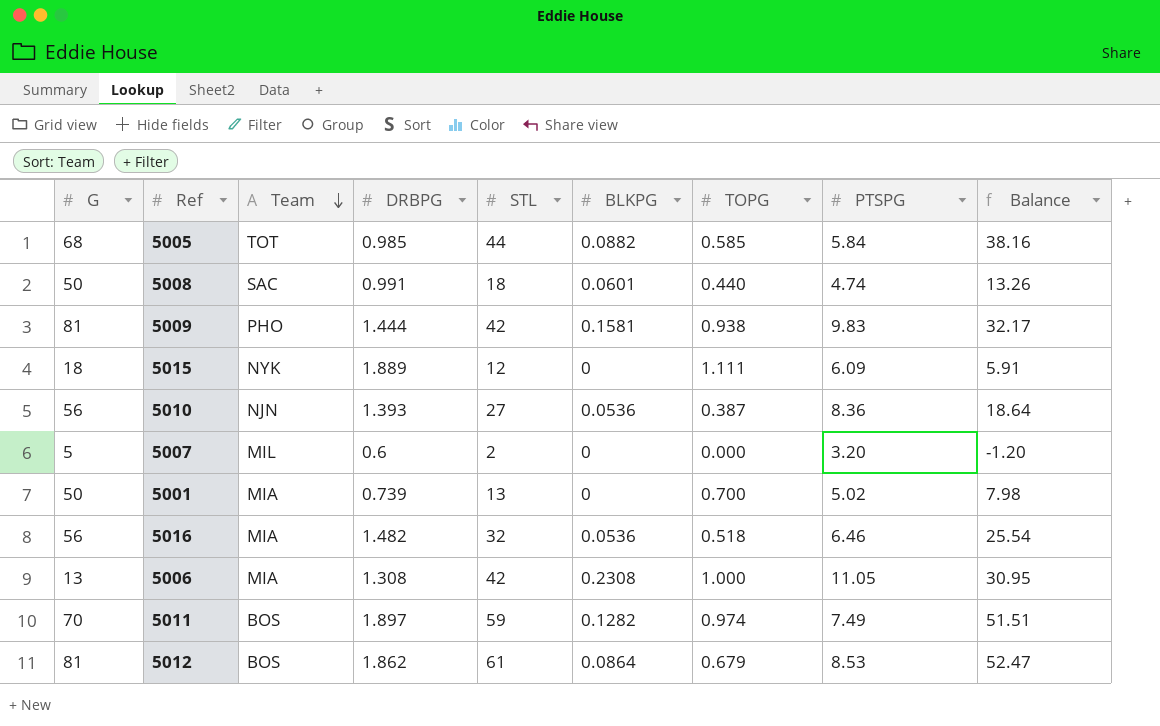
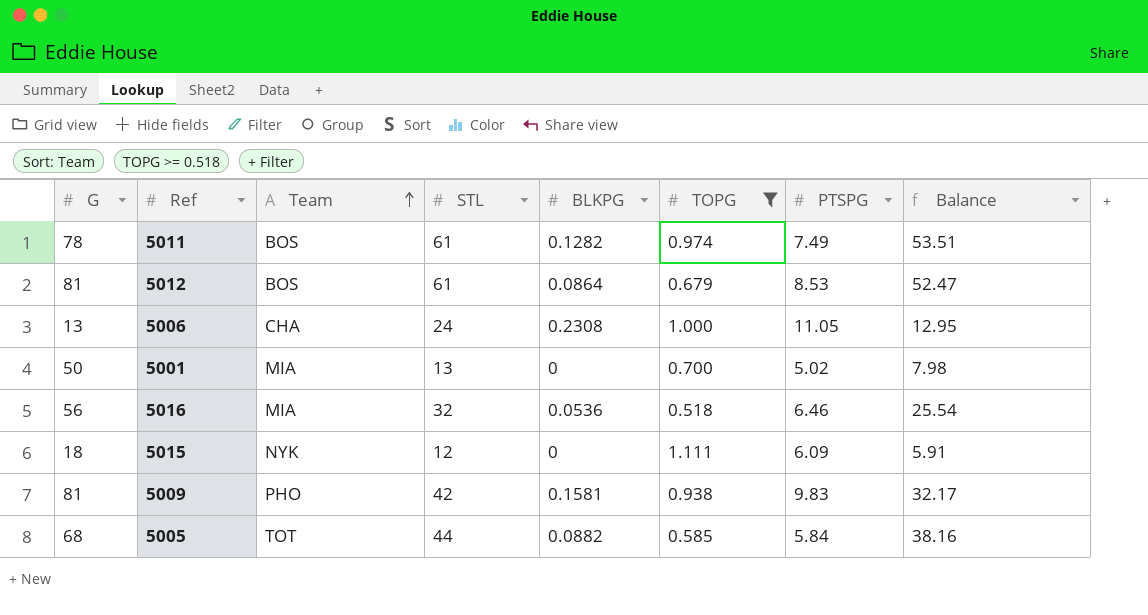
filter: none -> TOPG >= 0.518
row order: Team descending -> Team ascending
column DRBPG | position: 4 -> none
5011 | G: 70 -> 78
5011 | STL: 59 -> 61
5011 | Balance: 51.51 -> 53.51
5006 | Team: MIA -> CHA
5006 | STL: 42 -> 24
5006 | Balance: 30.95 -> 12.95

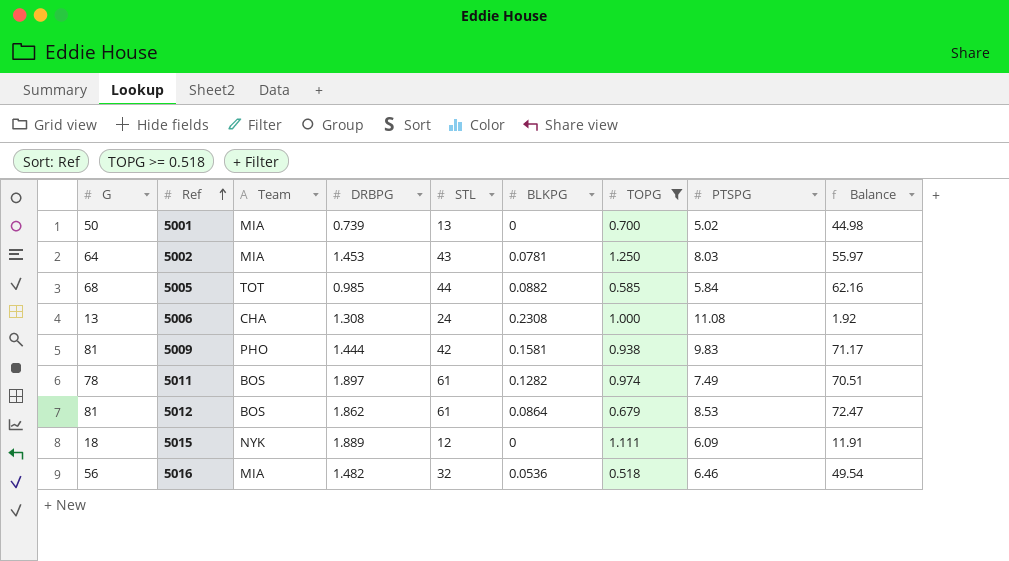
row order: Team ascending -> Ref ascending
column DRBPG | position: none -> 4
column Balance | formula: [STL] - [PTSPG] -> [G] - [PTSPG]
row 5002: none -> 64 | MIA | 1.453 | 43 | 0.0781 | 1.250 | 8.03 | 55.97
5006 | PTSPG: 11.05 -> 11.08

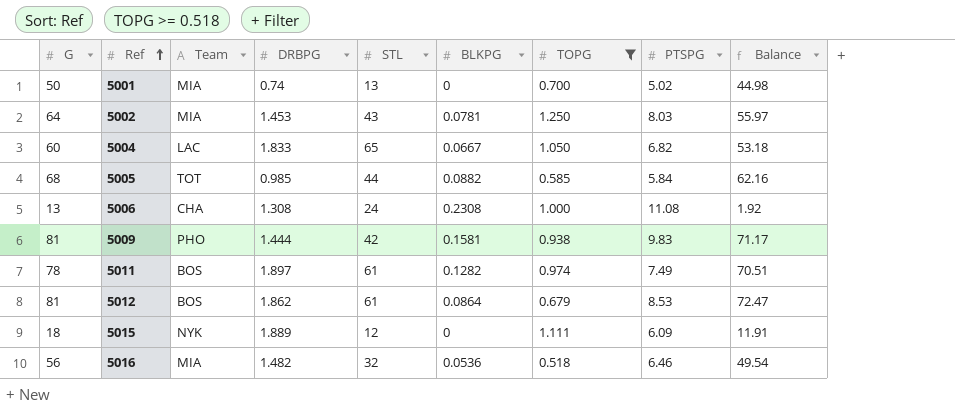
5001 | DRBPG: 0.739 -> 0.74
row 5004: none -> 60 | LAC | 1.833 | 65 | 0.0667 | 1.050 | 6.82 | 53.18

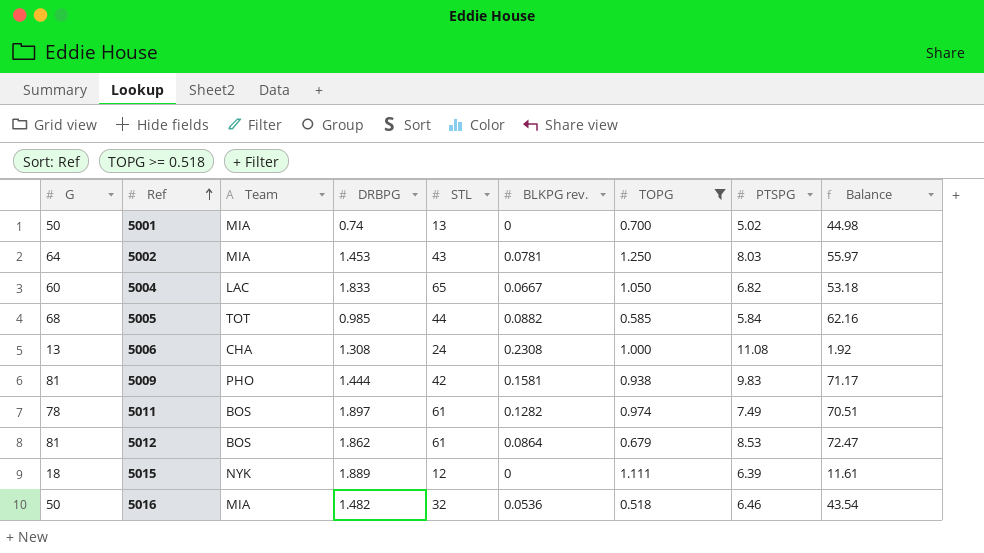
column name: BLKPG -> BLKPG rev.
5015 | PTSPG: 6.09 -> 6.39
5015 | Balance: 11.91 -> 11.61
5016 | G: 56 -> 50
5016 | Balance: 49.54 -> 43.54

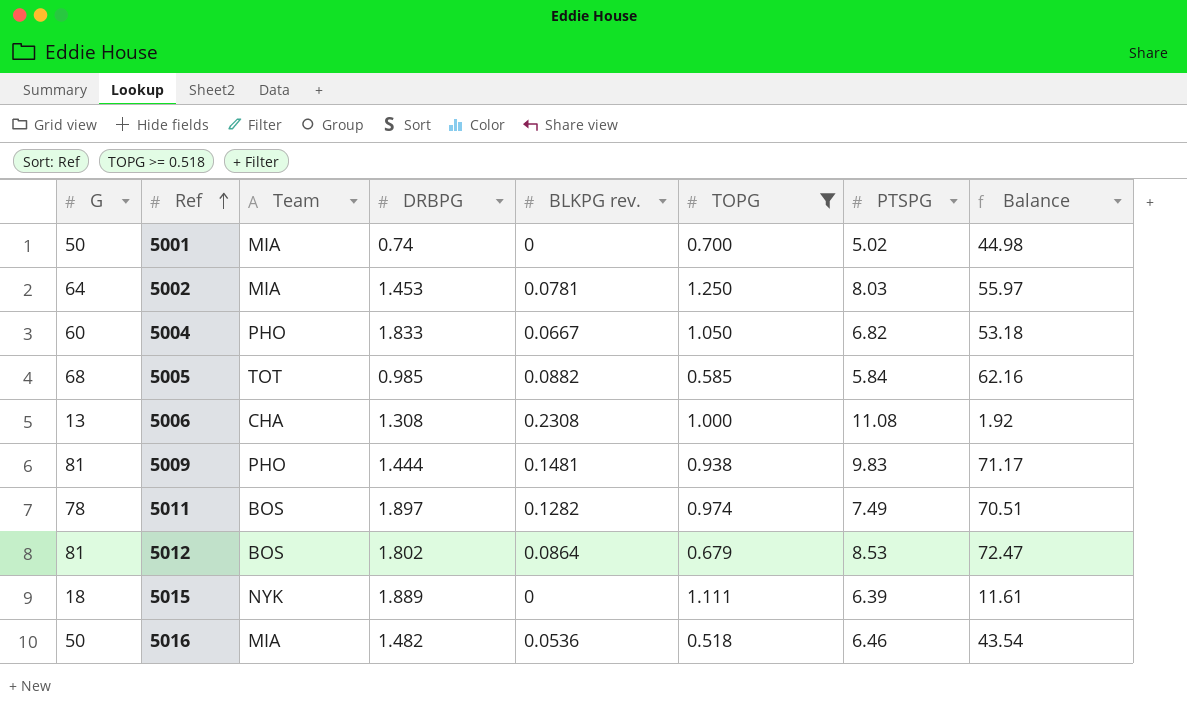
column STL | position: 5 -> none
5004 | Team: LAC -> PHO
5009 | BLKPG rev.: 0.1581 -> 0.1481
5012 | DRBPG: 1.862 -> 1.802

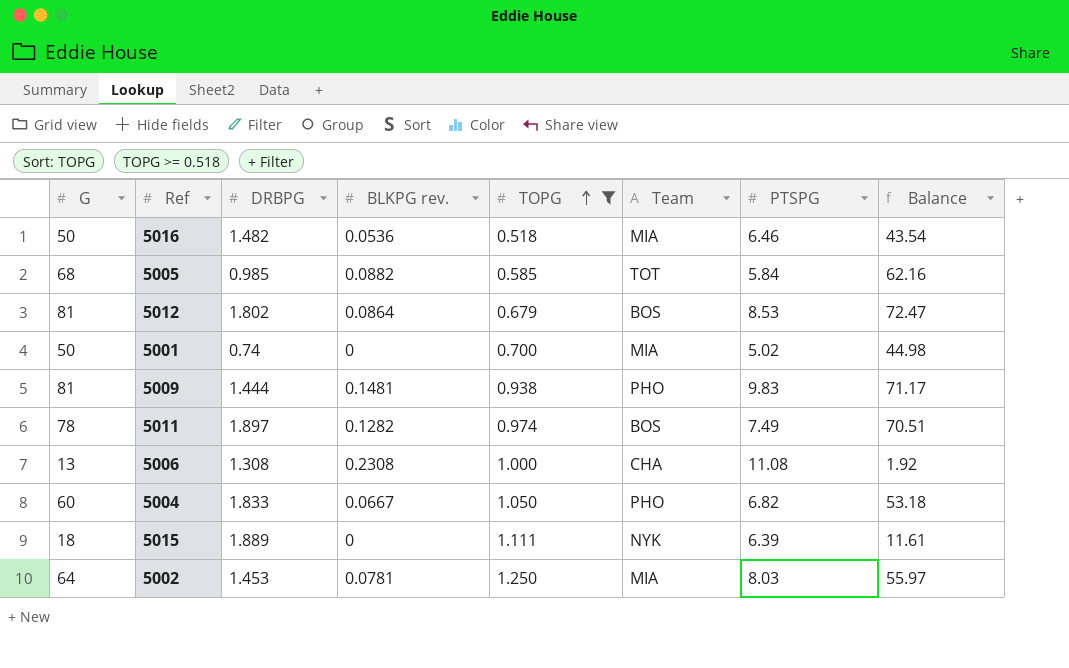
row order: Ref ascending -> TOPG ascending
column Team | position: 3 -> 6

